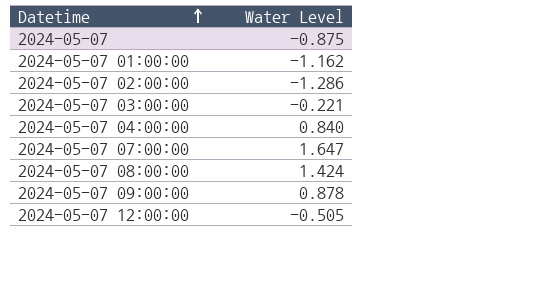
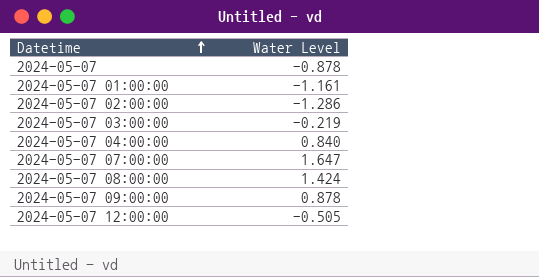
2024-05-07 | Water Level: -0.875 -> -0.878
2024-05-07 01:00:00 | Water Level: -1.162 -> -1.161
2024-05-07 03:00:00 | Water Level: -0.221 -> -0.219

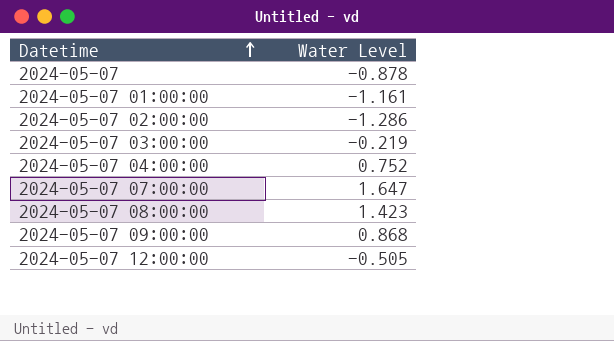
2024-05-07 04:00:00 | Water Level: 0.840 -> 0.752
2024-05-07 08:00:00 | Water Level: 1.424 -> 1.423
2024-05-07 09:00:00 | Water Level: 0.878 -> 0.868

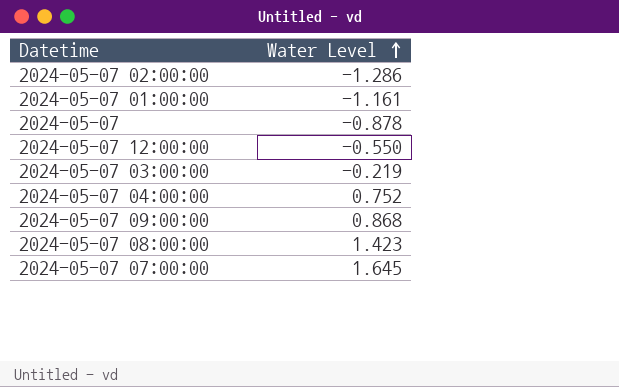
row order: Datetime ascending -> Water Level ascending
2024-05-07 12:00:00 | Water Level: -0.505 -> -0.550
2024-05-07 07:00:00 | Water Level: 1.647 -> 1.645

